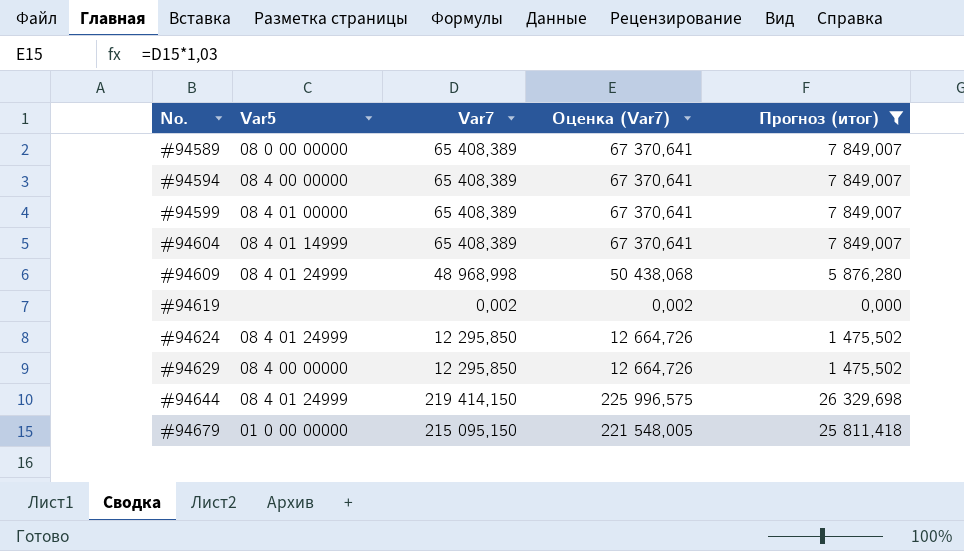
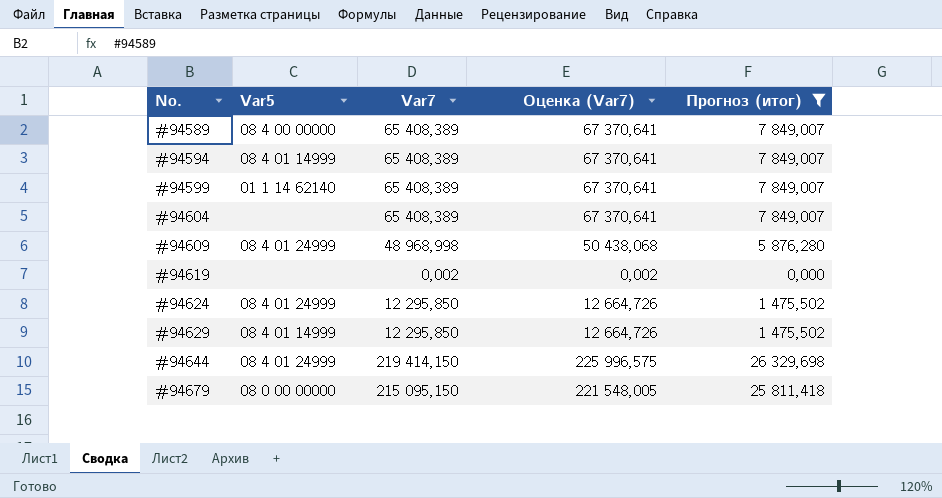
#94589 | Var5: 08 0 00 00000 -> 08 4 00 00000
#94594 | Var5: 08 4 00 00000 -> 08 4 01 14999
#94599 | Var5: 08 4 01 00000 -> 01 1 14 62140
#94604 | Var5: 08 4 01 14999 -> none
#94629 | Var5: 08 4 00 00000 -> 08 4 01 14999
#94679 | Var5: 01 0 00 00000 -> 08 0 00 00000

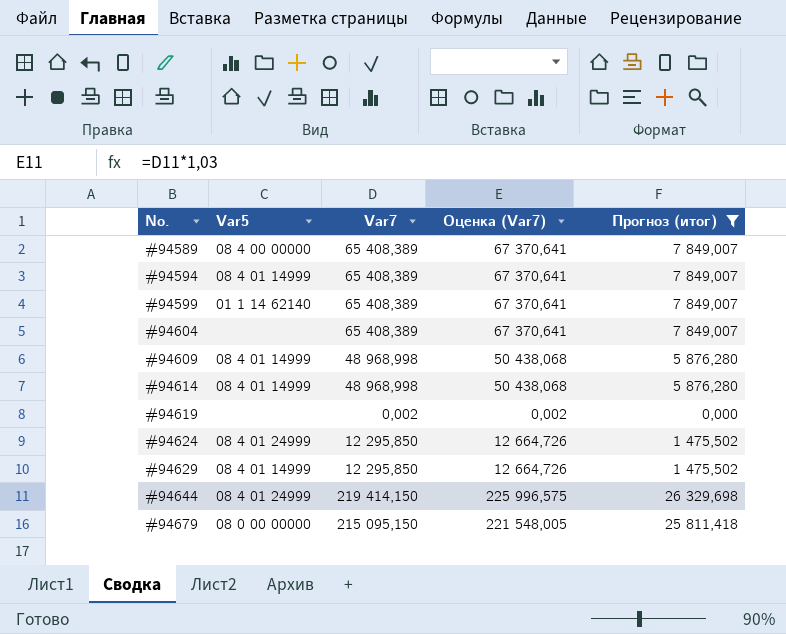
#94609 | Var5: 08 4 01 24999 -> 08 4 01 14999
row #94614: none -> 08 4 01 14999 | 48 968,998 | 50 438,068 | 5 876,280

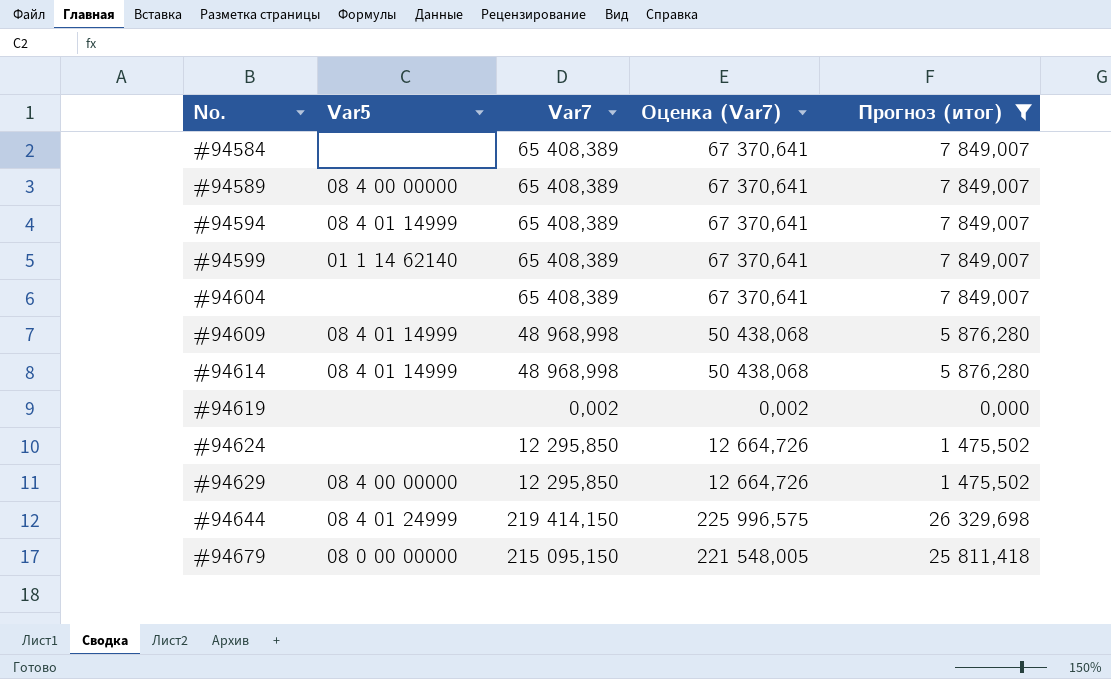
row #94584: none -> none | 65 408,389 | 67 370,641 | 7 849,007
#94624 | Var5: 08 4 01 24999 -> none
#94629 | Var5: 08 4 01 14999 -> 08 4 00 00000

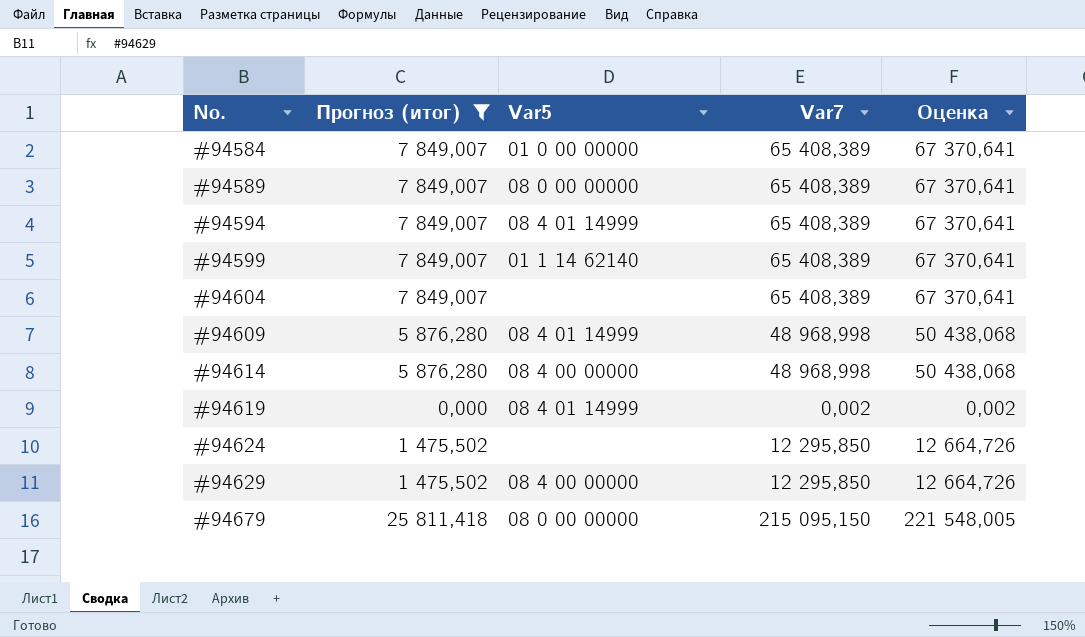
column Прогноз (итог) | position: 5 -> 2
column name: Оценка (Var7) -> Оценка
row #94644: 08 4 01 24999 | 219 414,150 | 225 996,575 | 26 329,698 -> none
#94584 | Var5: none -> 01 0 00 00000
#94589 | Var5: 08 4 00 00000 -> 08 0 00 00000
#94614 | Var5: 08 4 01 14999 -> 08 4 00 00000
#94619 | Var5: none -> 08 4 01 14999

